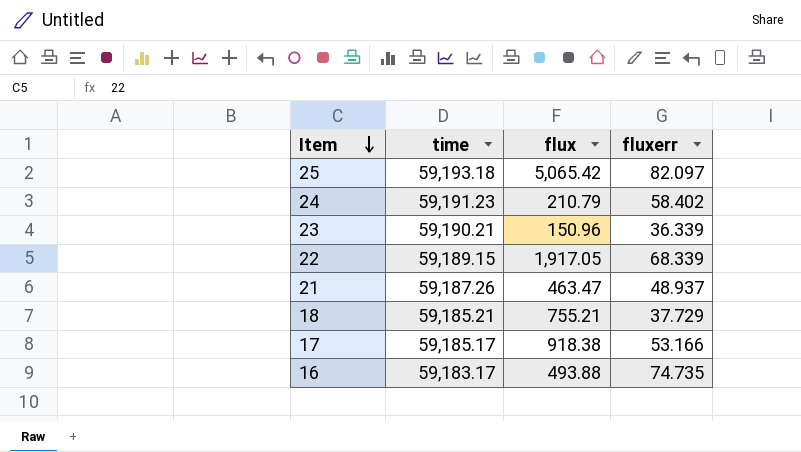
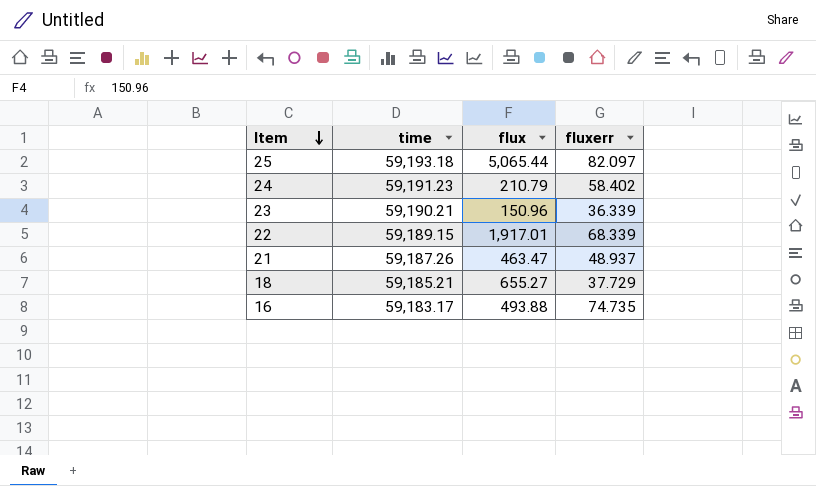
row 17: 59,185.17 | 918.38 | 53.166 -> none
25 | flux: 5,065.42 -> 5,065.44
22 | flux: 1,917.05 -> 1,917.01
18 | flux: 755.21 -> 655.27

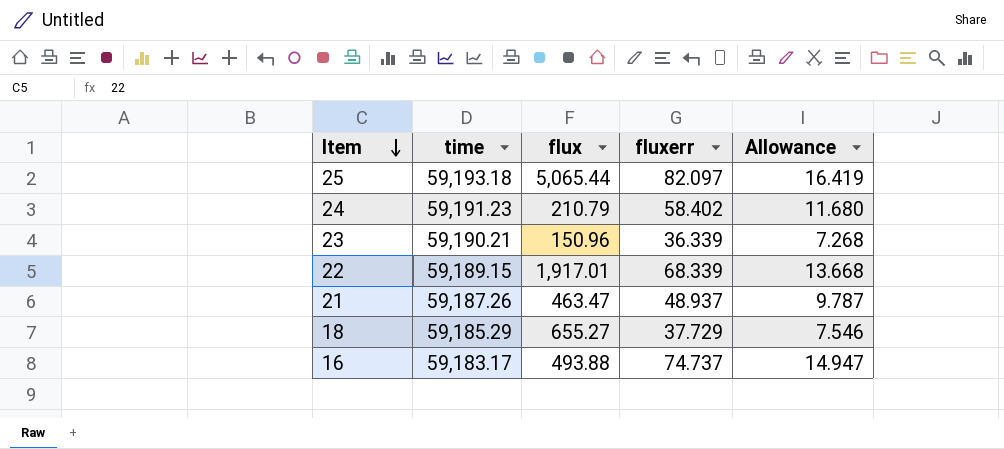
column Allowance | formula: none -> [fluxerr] * 0.2
18 | time: 59,185.21 -> 59,185.29
16 | fluxerr: 74.735 -> 74.737

